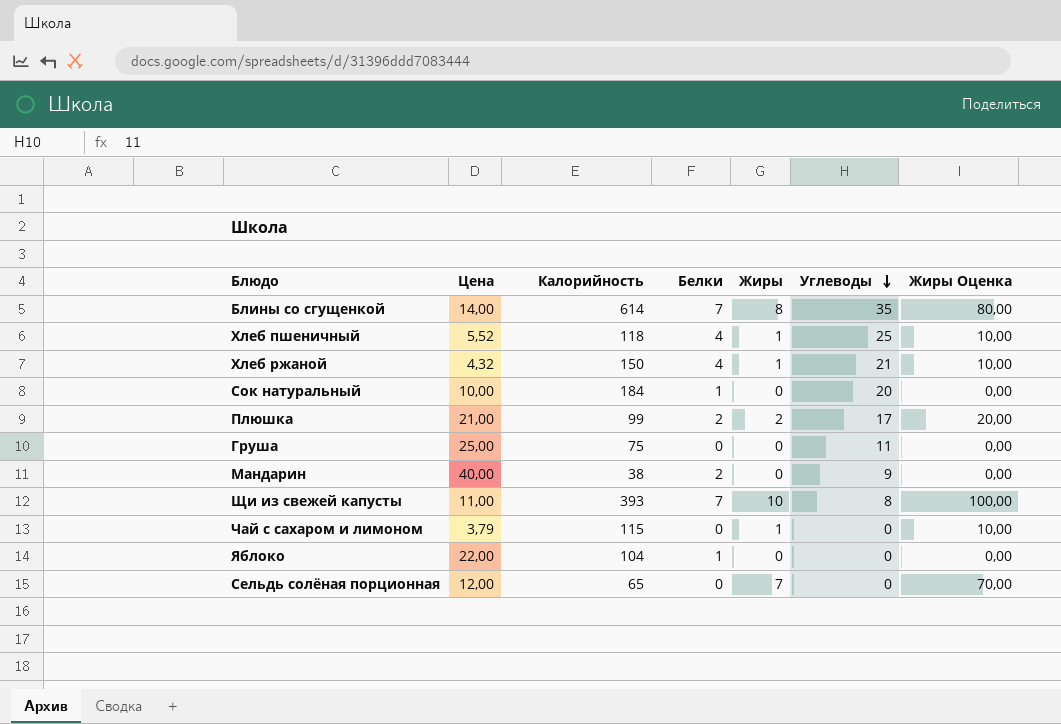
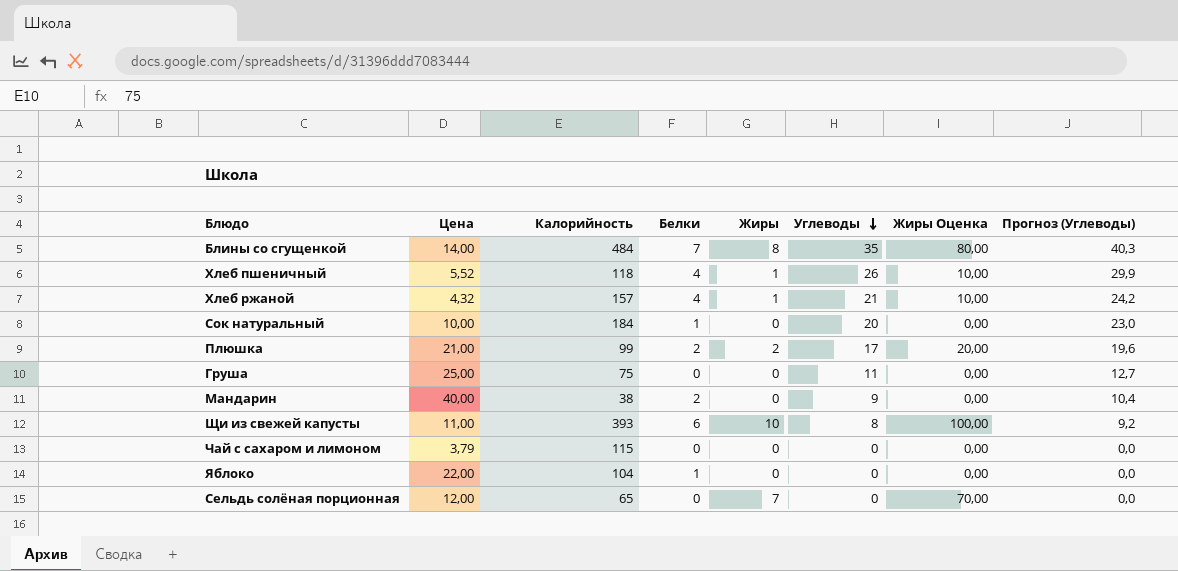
column Прогноз (Углеводы) | formula: none -> [Углеводы] * 1,15
Блины со сгущенкой | Калорийность: 614 -> 484
Хлеб пшеничный | Углеводы: 25 -> 26
Хлеб ржаной | Калорийность: 150 -> 157
Щи из свежей капусты | Белки: 7 -> 6
Чай с сахаром и лимоном | Жиры: 1 -> 0
Чай с сахаром и лимоном | Жиры Оценка: 10,00 -> 0,00

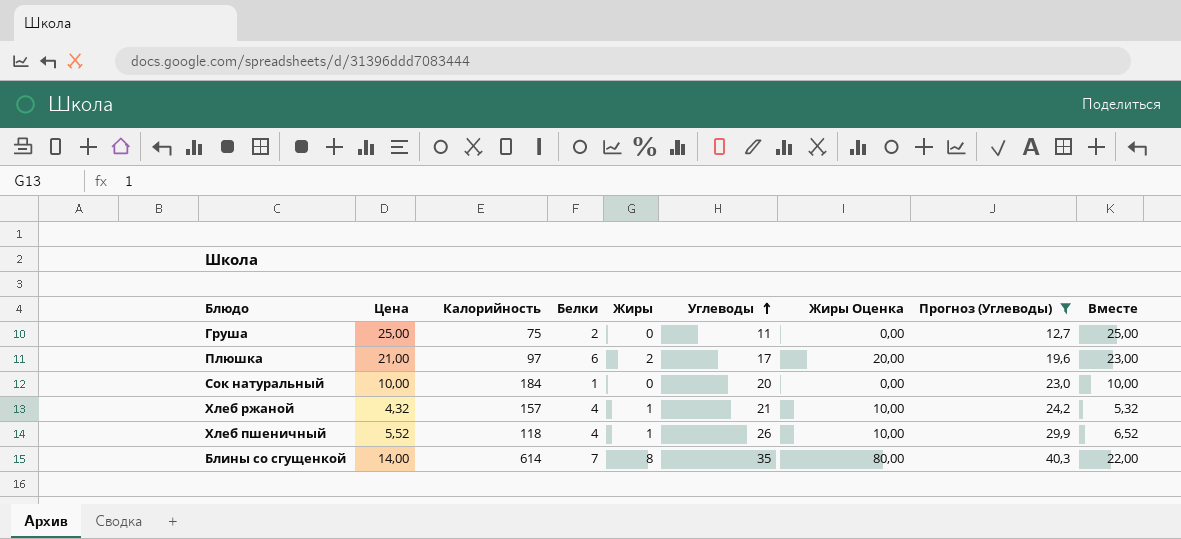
filter: none -> Прогноз (Углеводы) >= 12,7
row order: Углеводы descending -> Углеводы ascending
column Вместе | formula: none -> [Цена] + [Жиры]
Груша | Белки: 0 -> 2
Плюшка | Калорийность: 99 -> 97
Плюшка | Белки: 2 -> 6
Блины со сгущенкой | Калорийность: 484 -> 614

